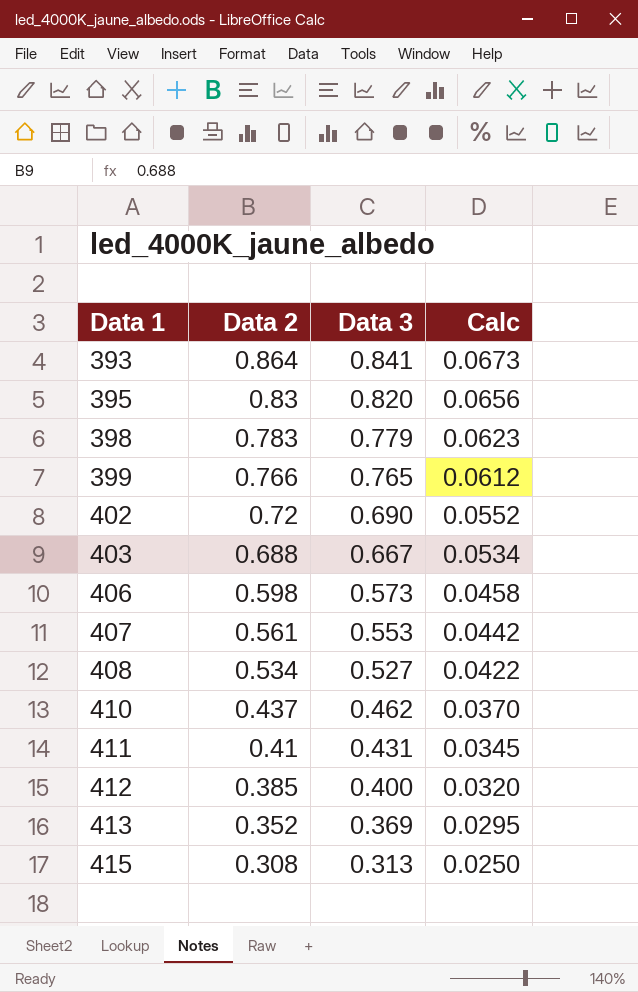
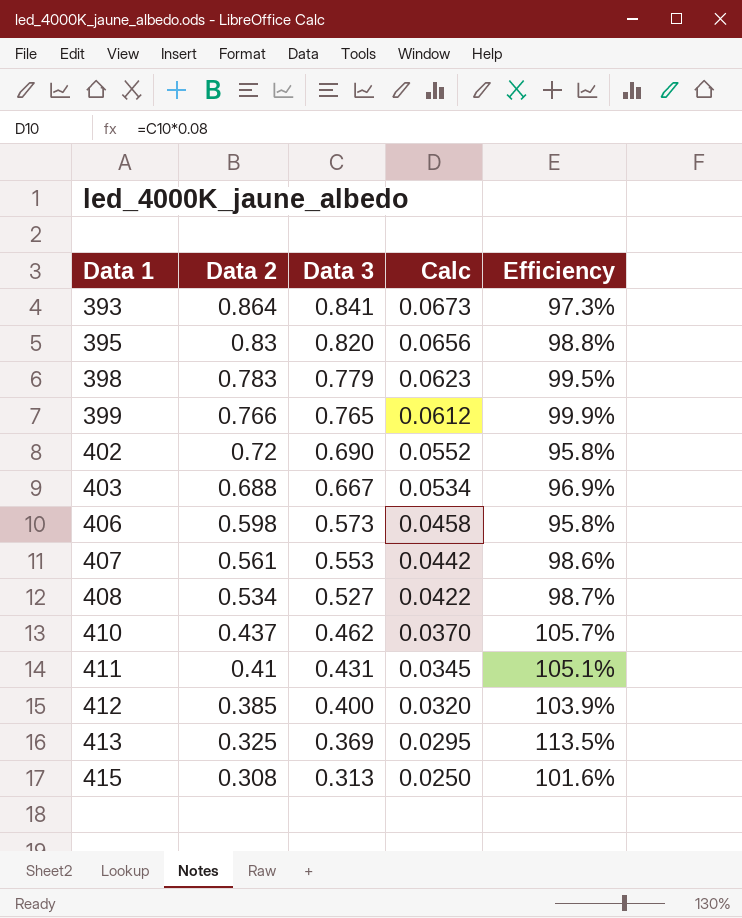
column Efficiency | formula: none -> [Data 3] / [Data 2]
413 | Data 2: 0.352 -> 0.325

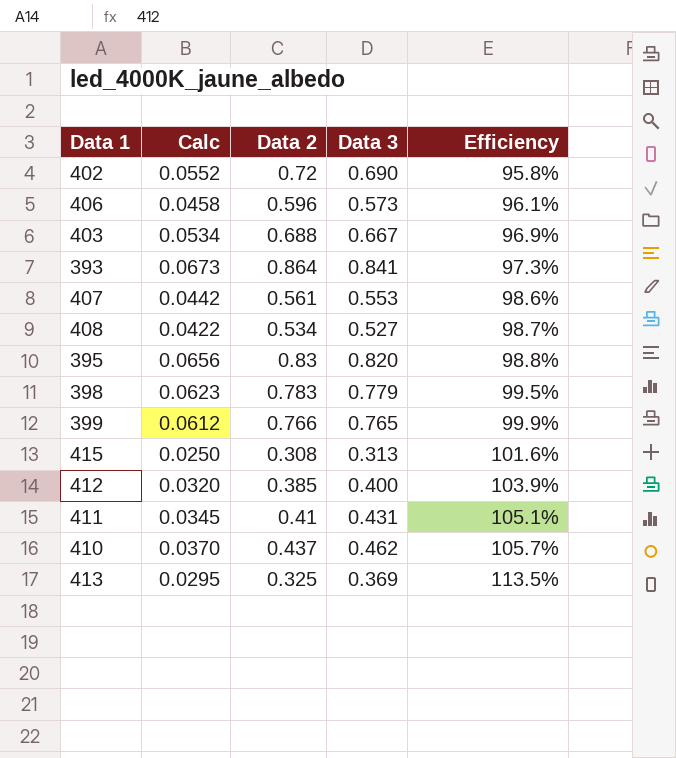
row order: Data 1 ascending -> Efficiency ascending
column Calc | position: 4 -> 2
406 | Data 2: 0.598 -> 0.596
406 | Efficiency: 95.8% -> 96.1%

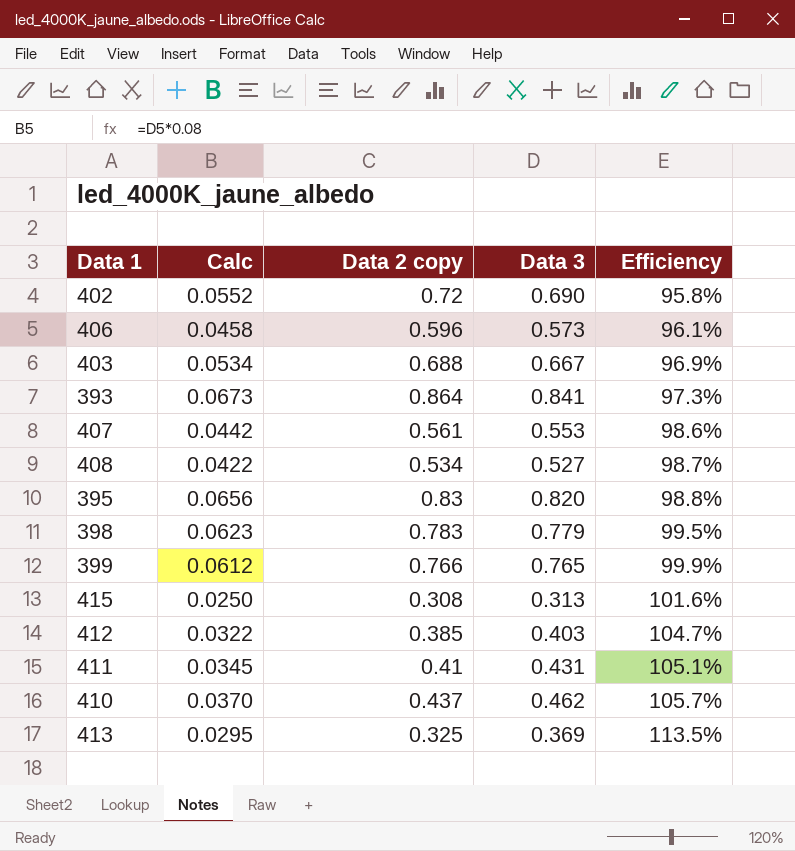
column name: Data 2 -> Data 2 copy
412 | Calc: 0.0320 -> 0.0322
412 | Data 3: 0.400 -> 0.403
412 | Efficiency: 103.9% -> 104.7%

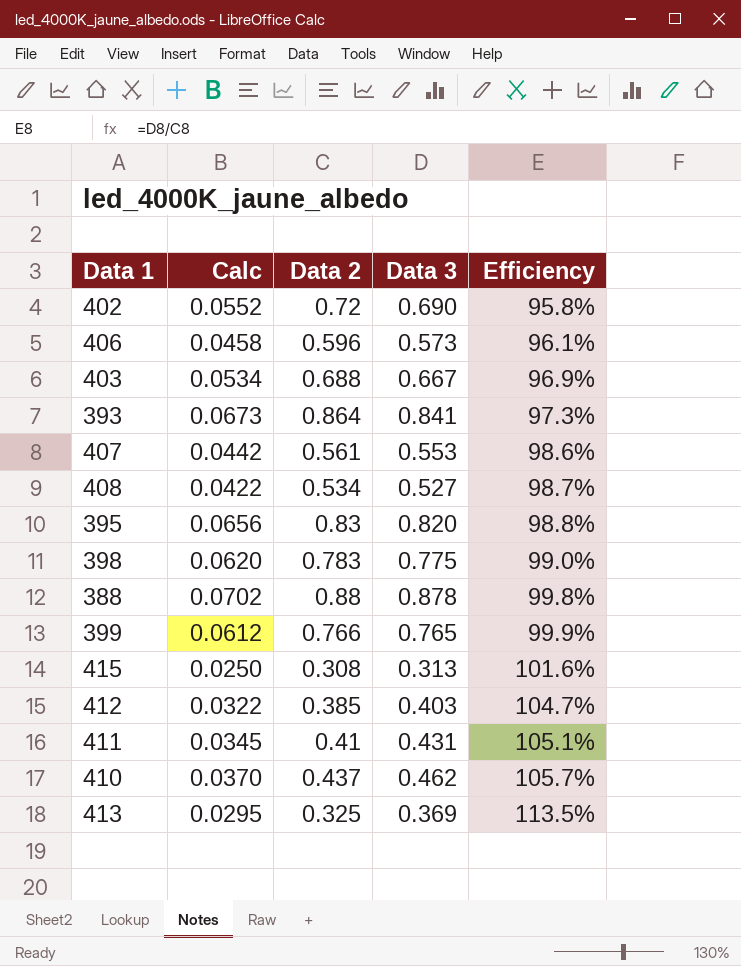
column name: Data 2 copy -> Data 2
398 | Calc: 0.0623 -> 0.0620
398 | Data 3: 0.779 -> 0.775
398 | Efficiency: 99.5% -> 99.0%
row 388: none -> 0.0702 | 0.88 | 0.878 | 99.8%

